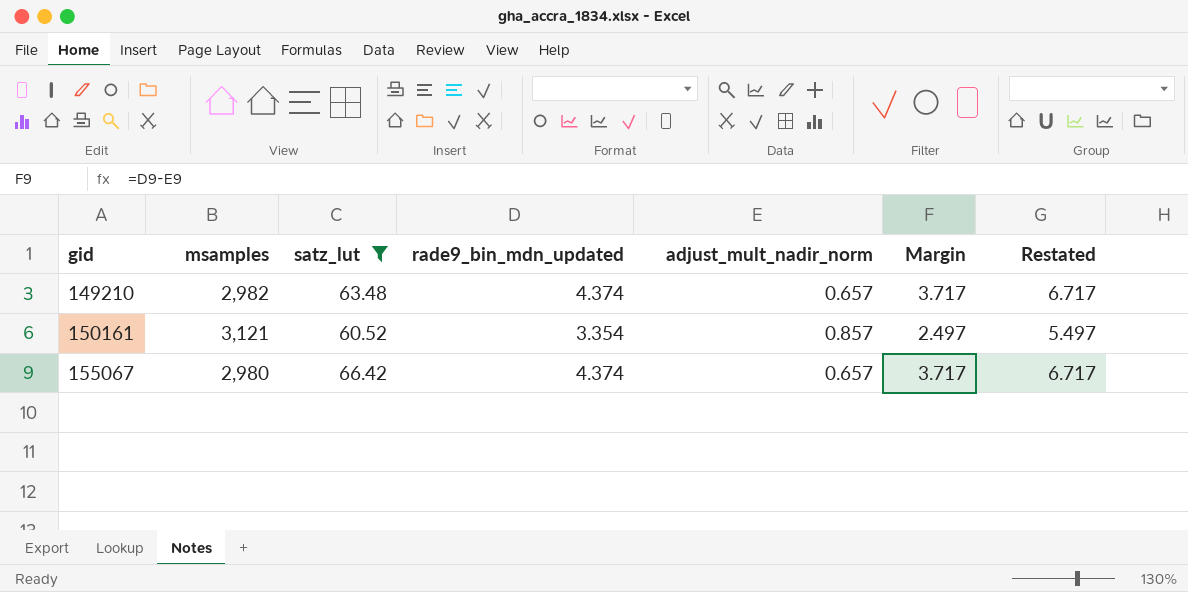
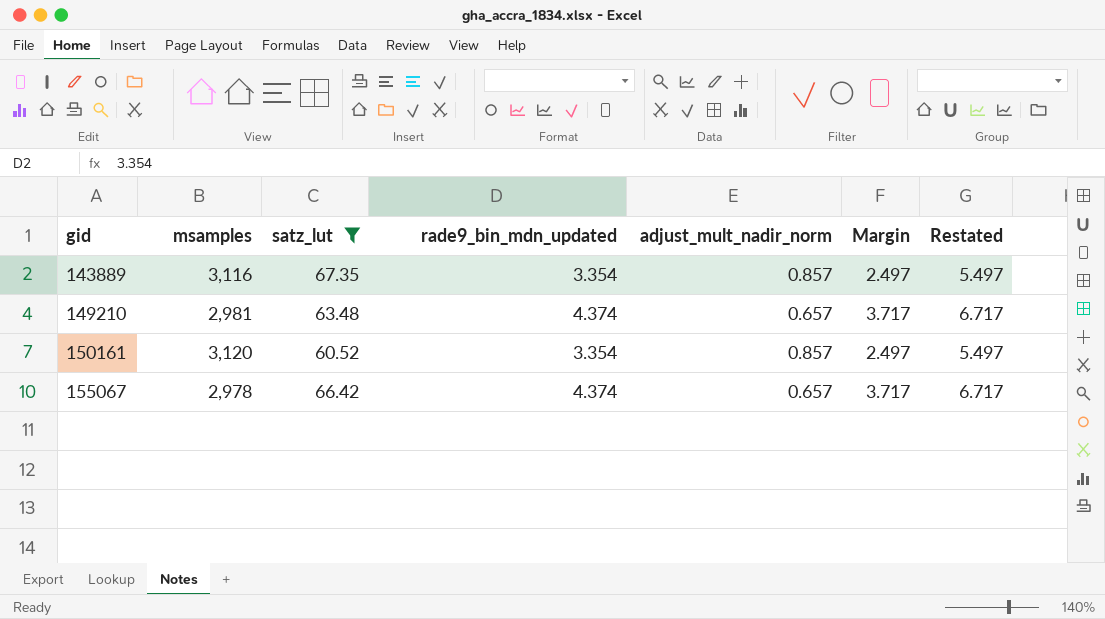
row 143889: none -> 3,116 | 67.35 | 3.354 | 0.857 | 2.497 | 5.497
149210 | msamples: 2,982 -> 2,981
150161 | msamples: 3,121 -> 3,120
155067 | msamples: 2,980 -> 2,978

